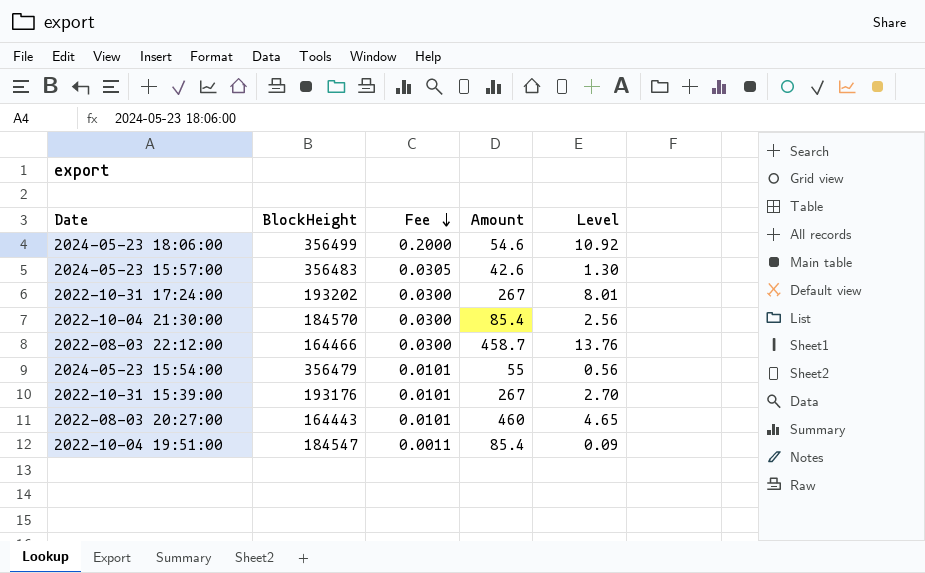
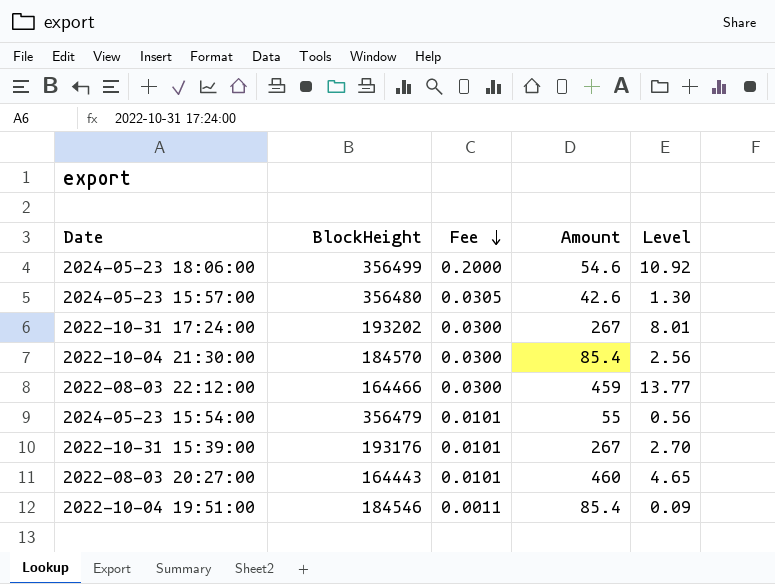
2024-05-23 15:57:00 | BlockHeight: 356483 -> 356480
2022-08-03 22:12:00 | Amount: 458.7 -> 459
2022-08-03 22:12:00 | Level: 13.76 -> 13.77
2022-10-04 19:51:00 | BlockHeight: 184547 -> 184546

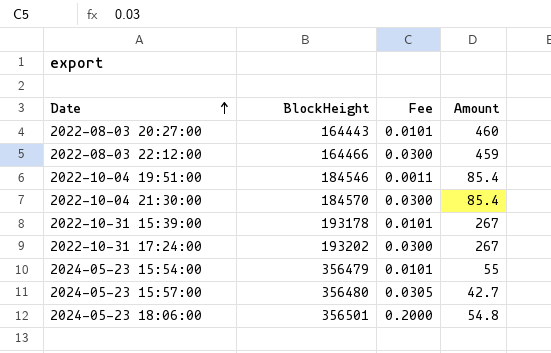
row order: Fee descending -> Date ascending
column Level | formula: [Fee] * [Amount] -> none
2022-10-31 15:39:00 | BlockHeight: 193176 -> 193178
2024-05-23 15:57:00 | Amount: 42.6 -> 42.7
2024-05-23 18:06:00 | BlockHeight: 356499 -> 356501
2024-05-23 18:06:00 | Amount: 54.6 -> 54.8

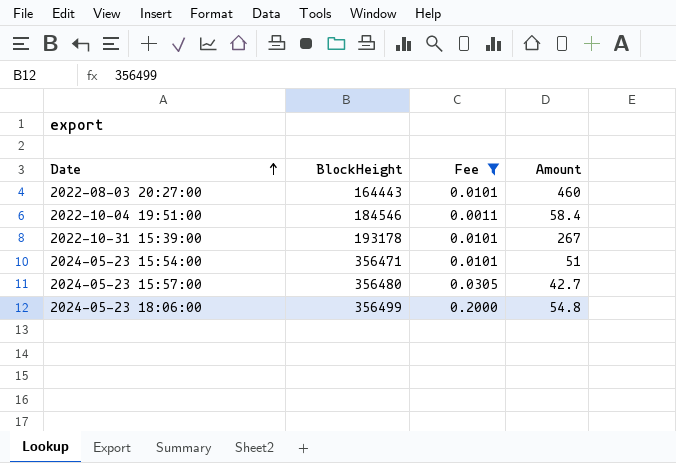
filter: none -> Fee != 0.0300
2022-10-04 19:51:00 | Amount: 85.4 -> 58.4
2024-05-23 15:54:00 | BlockHeight: 356479 -> 356471
2024-05-23 15:54:00 | Amount: 55 -> 51
2024-05-23 18:06:00 | BlockHeight: 356501 -> 356499

